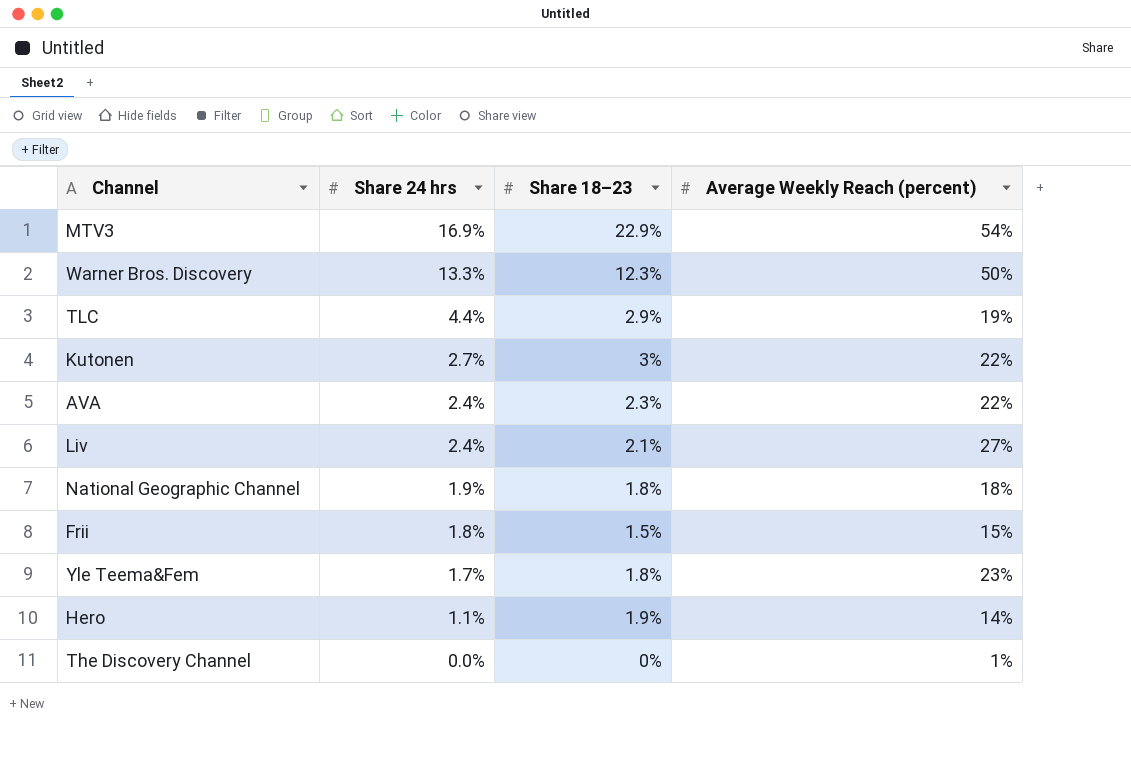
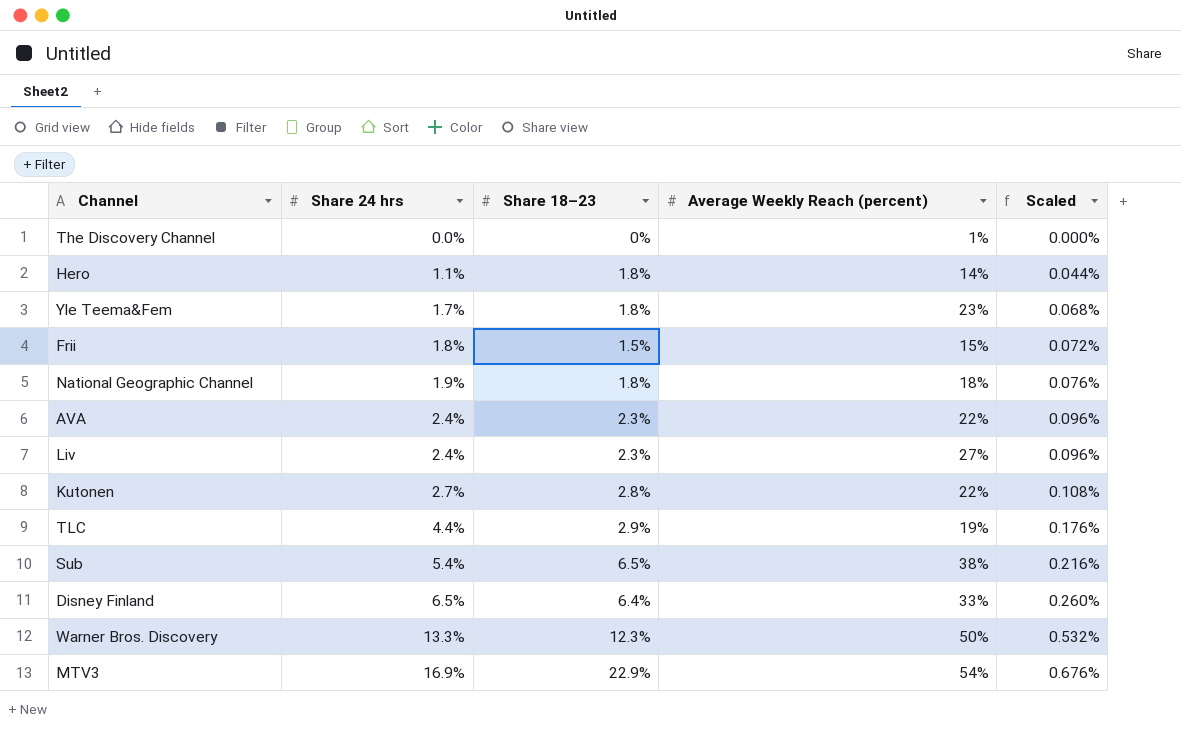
row order: Share 24 hrs descending -> Share 24 hrs ascending
column Scaled | formula: none -> [Share 24 hrs] * 0.04
Hero | Share 18–23: 1.9% -> 1.8%
Liv | Share 18–23: 2.1% -> 2.3%
Kutonen | Share 18–23: 3% -> 2.8%
row Sub: none -> 5.4% | 6.5% | 38% | 0.216%
row Disney Finland: none -> 6.5% | 6.4% | 33% | 0.260%

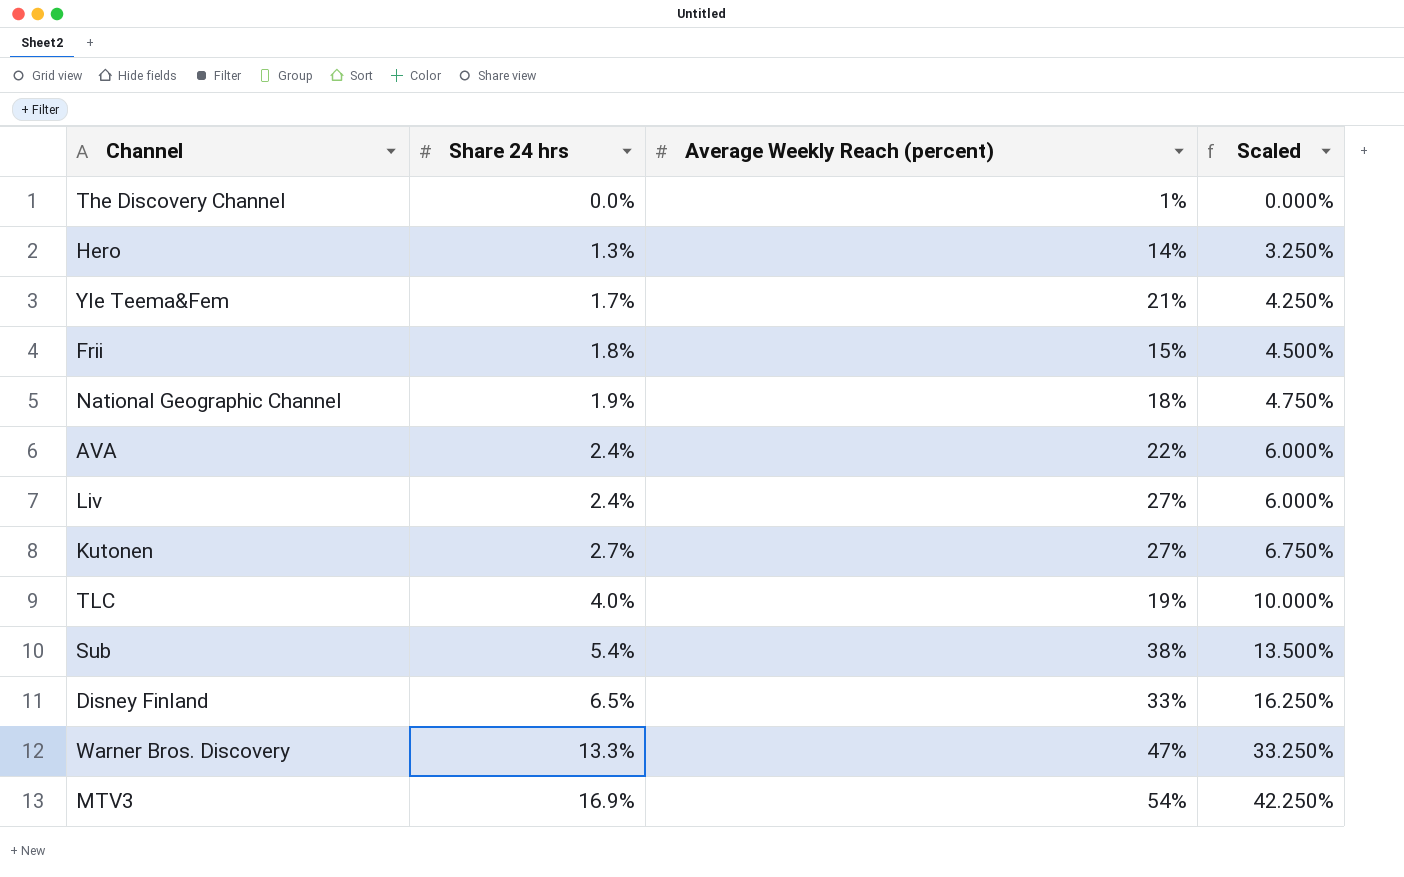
column Share 18–23 | position: 3 -> none
column Scaled | formula: [Share 24 hrs] * 0.04 -> [Share 24 hrs] * 2.5
Hero | Share 24 hrs: 1.1% -> 1.3%
Yle Teema&Fem | Average Weekly Reach (percent): 23% -> 21%
Kutonen | Average Weekly Reach (percent): 22% -> 27%
TLC | Share 24 hrs: 4.4% -> 4.0%
Warner Bros. Discovery | Average Weekly Reach (percent): 50% -> 47%

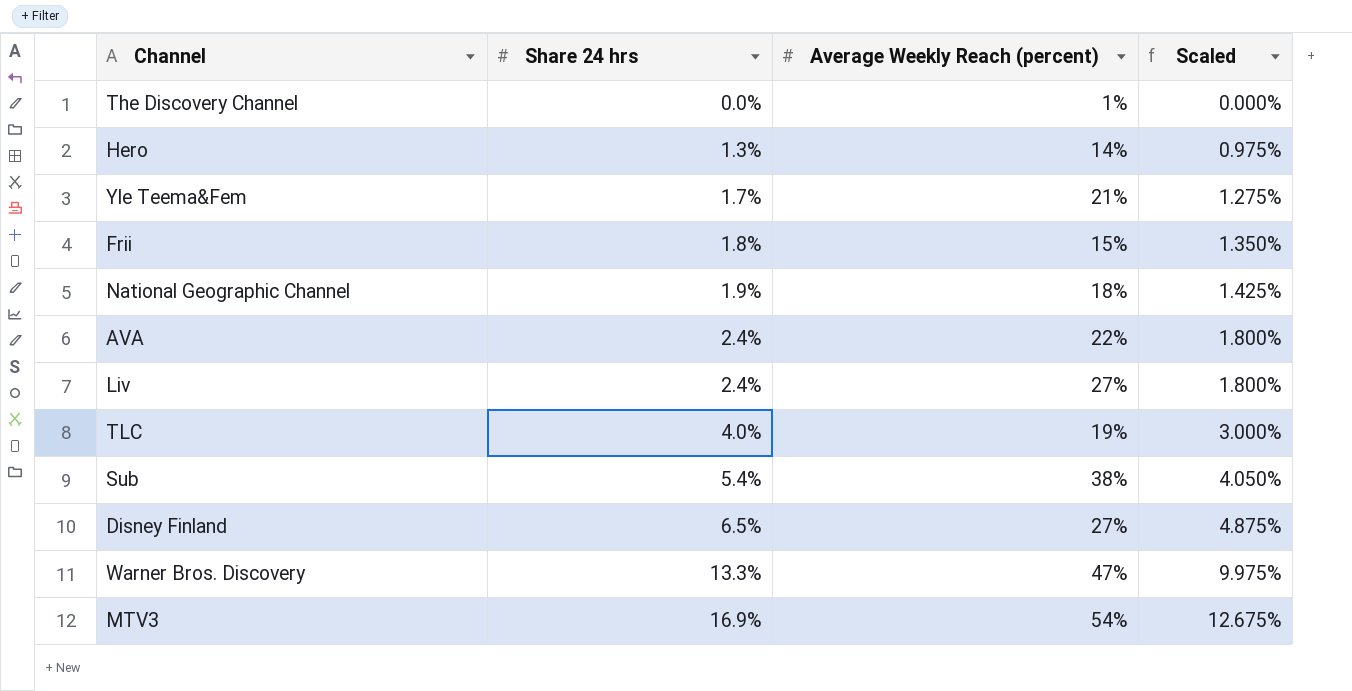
column Scaled | formula: [Share 24 hrs] * 2.5 -> [Share 24 hrs] * 0.75
row Kutonen: 2.7% | 27% | 6.750% -> none
Disney Finland | Average Weekly Reach (percent): 33% -> 27%

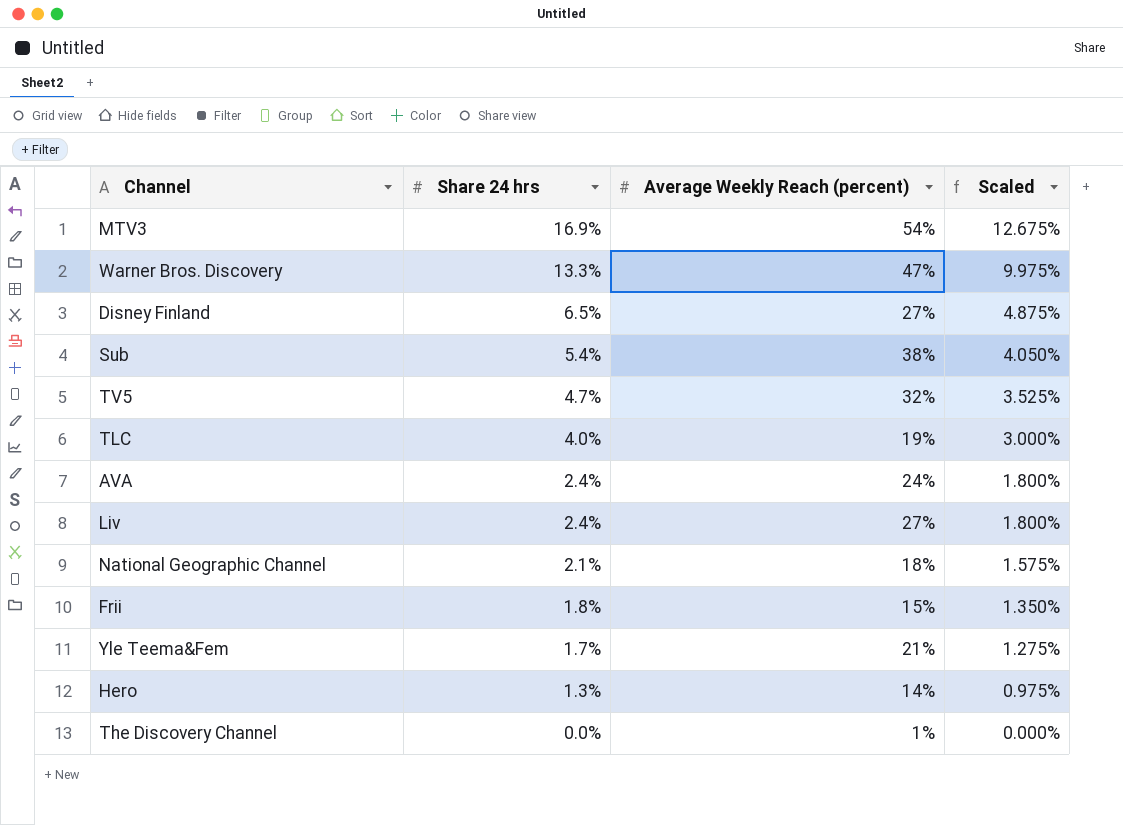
row order: Share 24 hrs ascending -> Share 24 hrs descending
row TV5: none -> 4.7% | 32% | 3.525%
AVA | Average Weekly Reach (percent): 22% -> 24%
National Geographic Channel | Share 24 hrs: 1.9% -> 2.1%
National Geographic Channel | Scaled: 1.425% -> 1.575%

